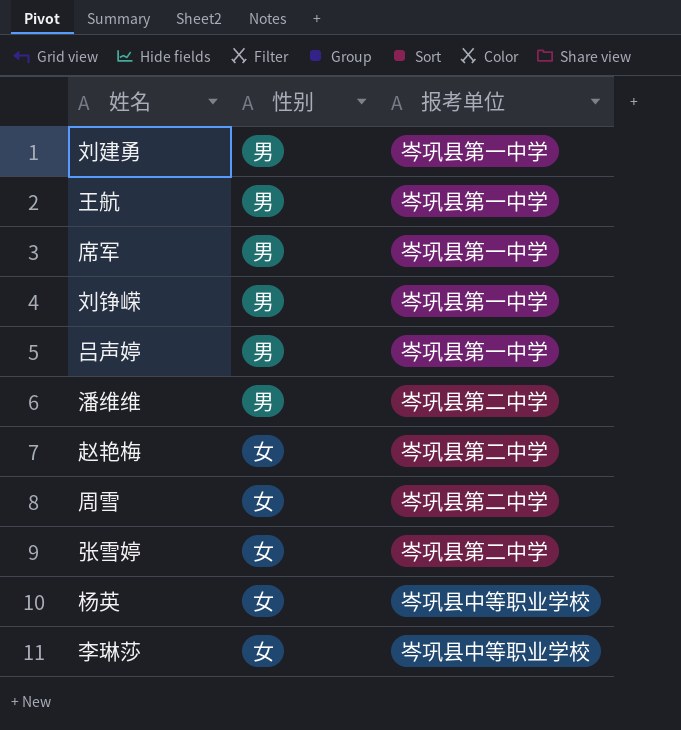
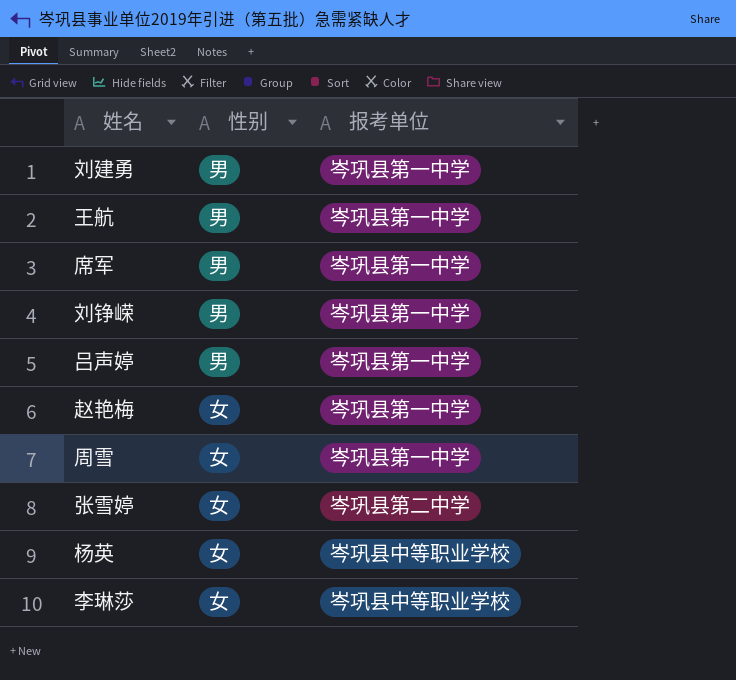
row 潘维维: 男 | 岑巩县第二中学 -> none
赵艳梅 | 报考单位: 岑巩县第二中学 -> 岑巩县第一中学
周雪 | 报考单位: 岑巩县第二中学 -> 岑巩县第一中学

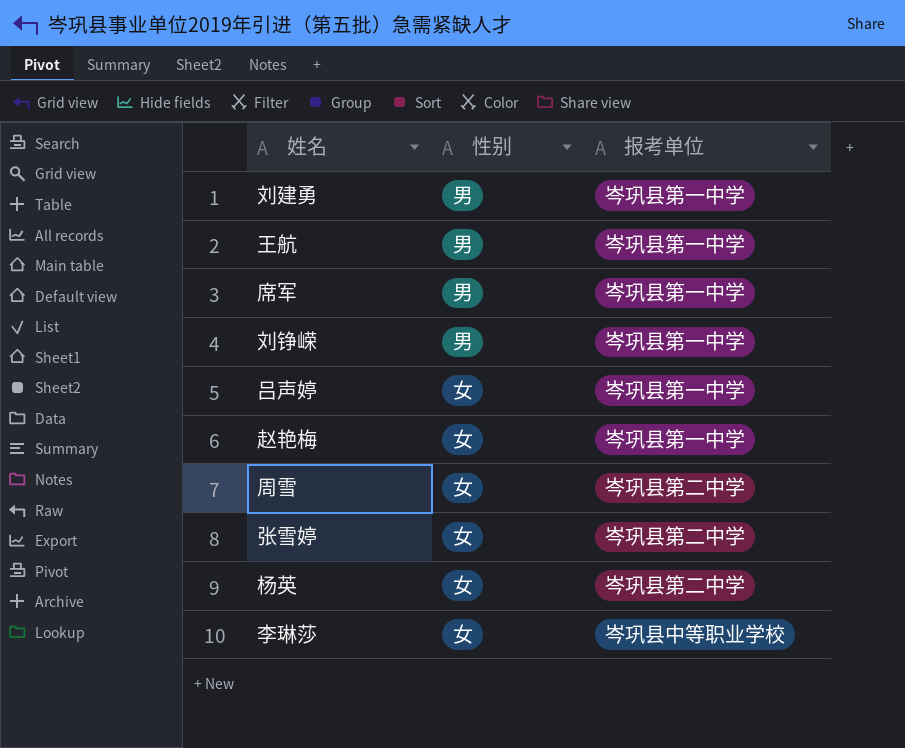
吕声婷 | 性别: 男 -> 女
周雪 | 报考单位: 岑巩县第一中学 -> 岑巩县第二中学
杨英 | 报考单位: 岑巩县中等职业学校 -> 岑巩县第二中学

